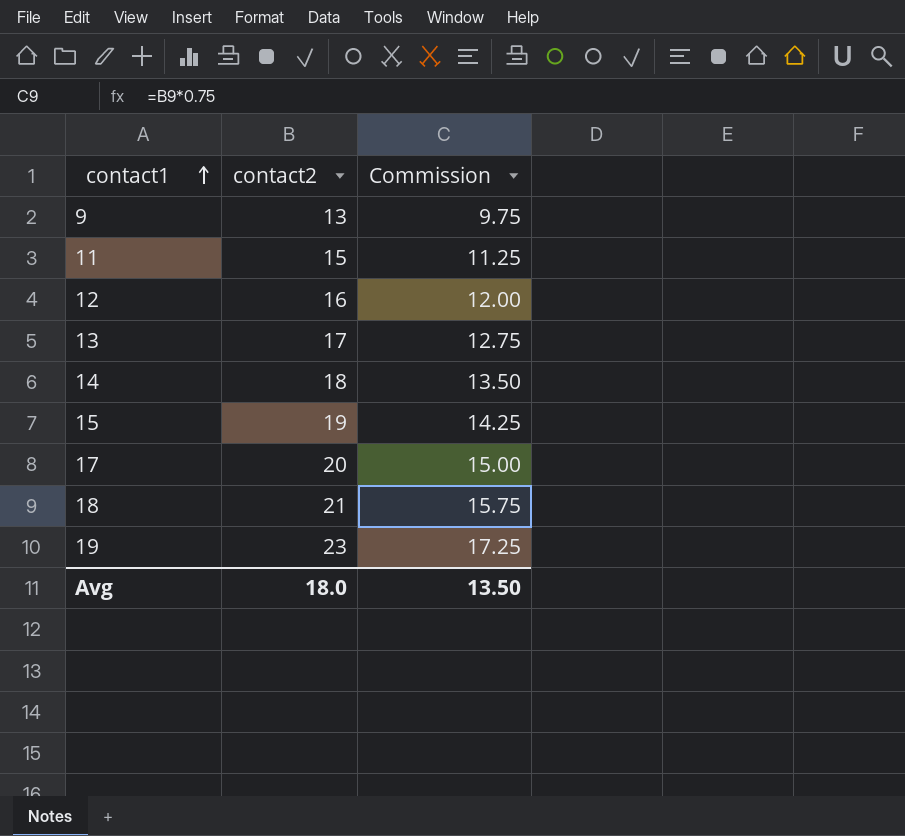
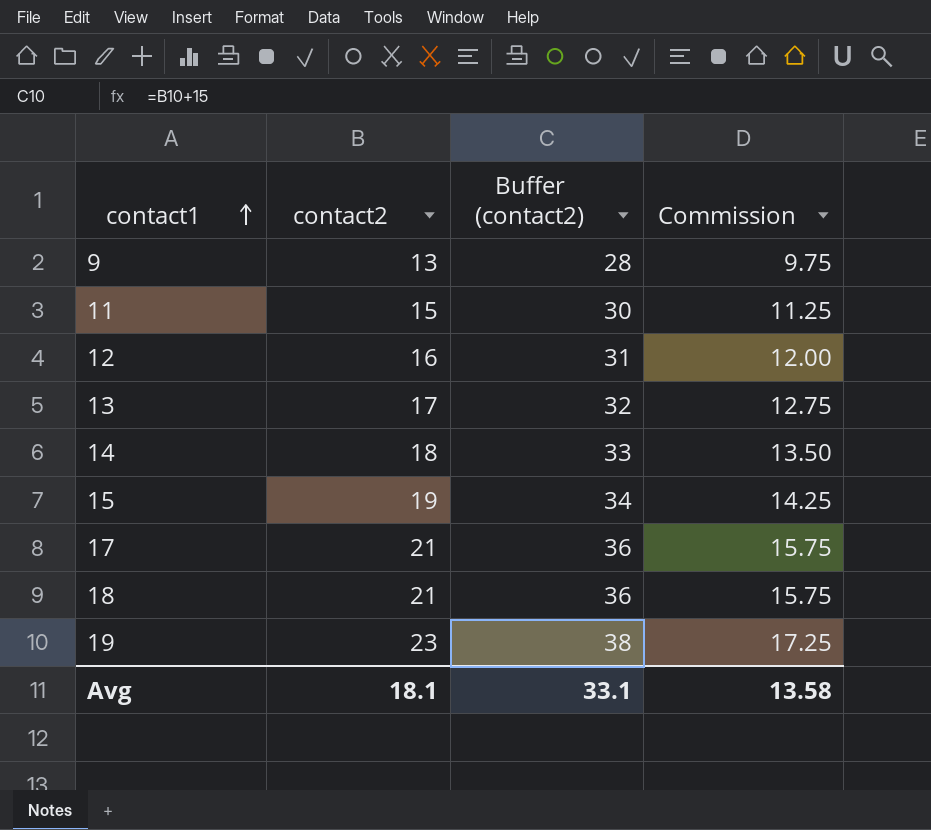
column Buffer (contact2) | formula: none -> [contact2] + 15
17 | contact2: 20 -> 21
17 | Commission: 15.00 -> 15.75
Avg | contact2: 18.0 -> 18.1
Avg | Commission: 13.50 -> 13.58

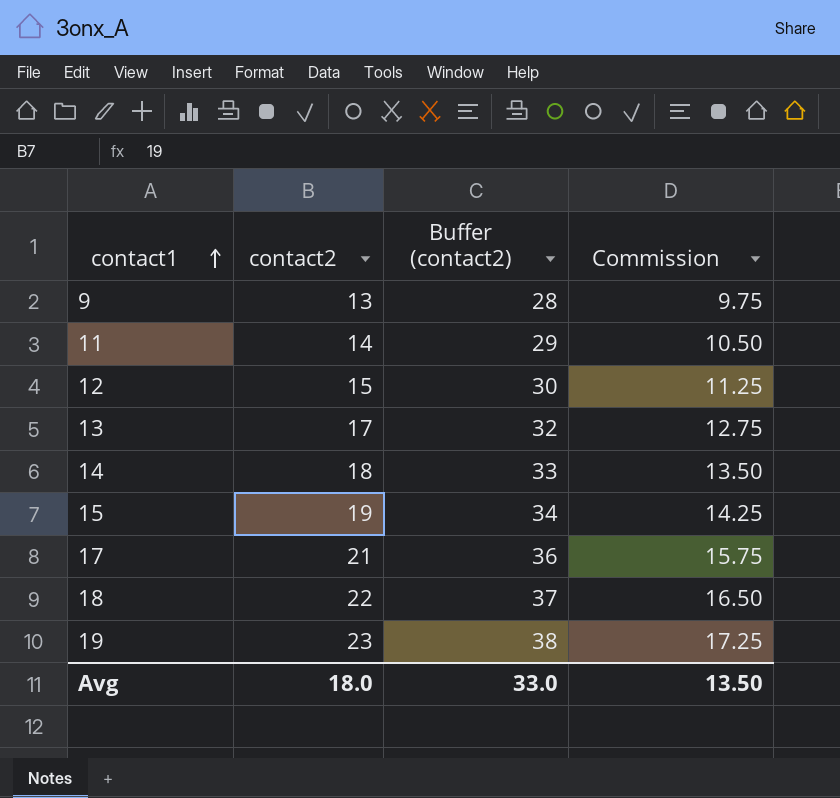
11 | contact2: 15 -> 14
11 | Buffer (contact2): 30 -> 29
11 | Commission: 11.25 -> 10.50
12 | contact2: 16 -> 15
12 | Buffer (contact2): 31 -> 30
12 | Commission: 12.00 -> 11.25
18 | contact2: 21 -> 22
18 | Buffer (contact2): 36 -> 37
18 | Commission: 15.75 -> 16.50
Avg | contact2: 18.1 -> 18.0
Avg | Buffer (contact2): 33.1 -> 33.0
Avg | Commission: 13.58 -> 13.50

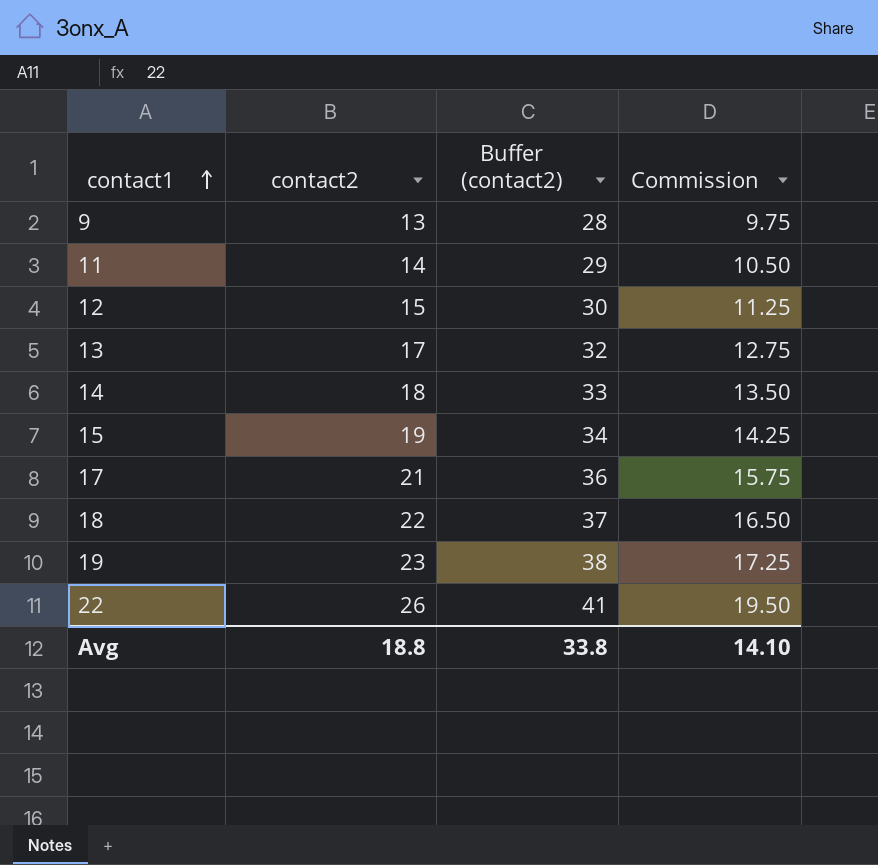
row 22: none -> 26 | 41 | 19.50
Avg | contact2: 18.0 -> 18.8
Avg | Buffer (contact2): 33.0 -> 33.8
Avg | Commission: 13.50 -> 14.10

